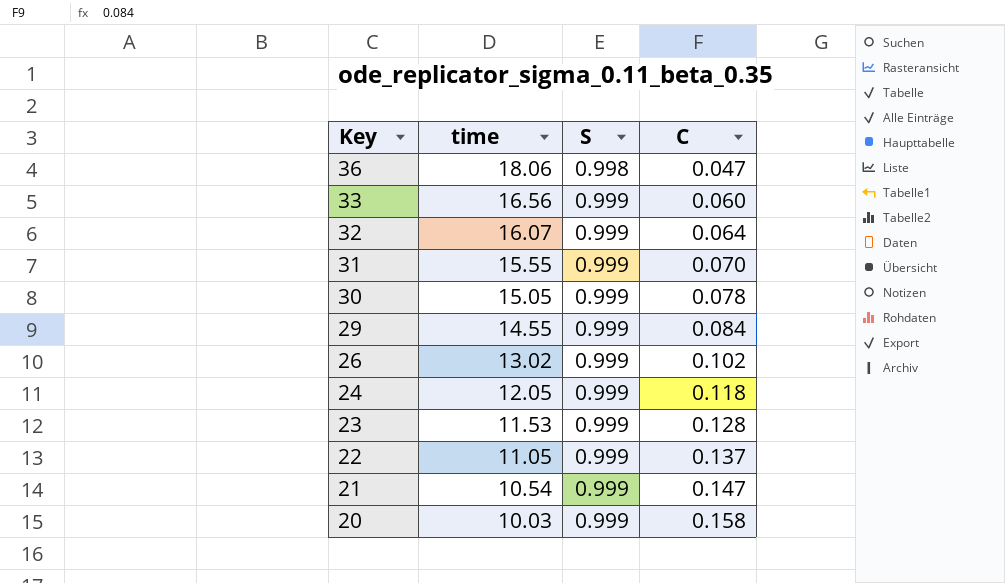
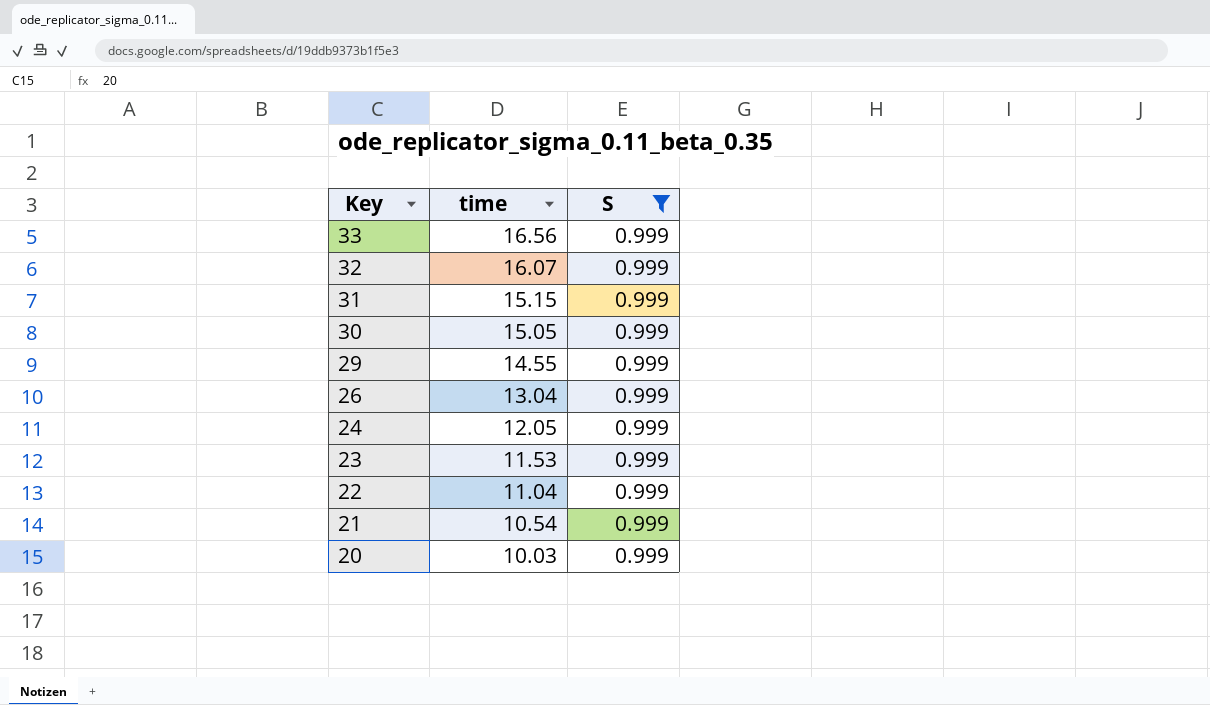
filter: none -> S = 0.999
column C | position: 4 -> none
31 | time: 15.55 -> 15.15
26 | time: 13.02 -> 13.04
22 | time: 11.05 -> 11.04

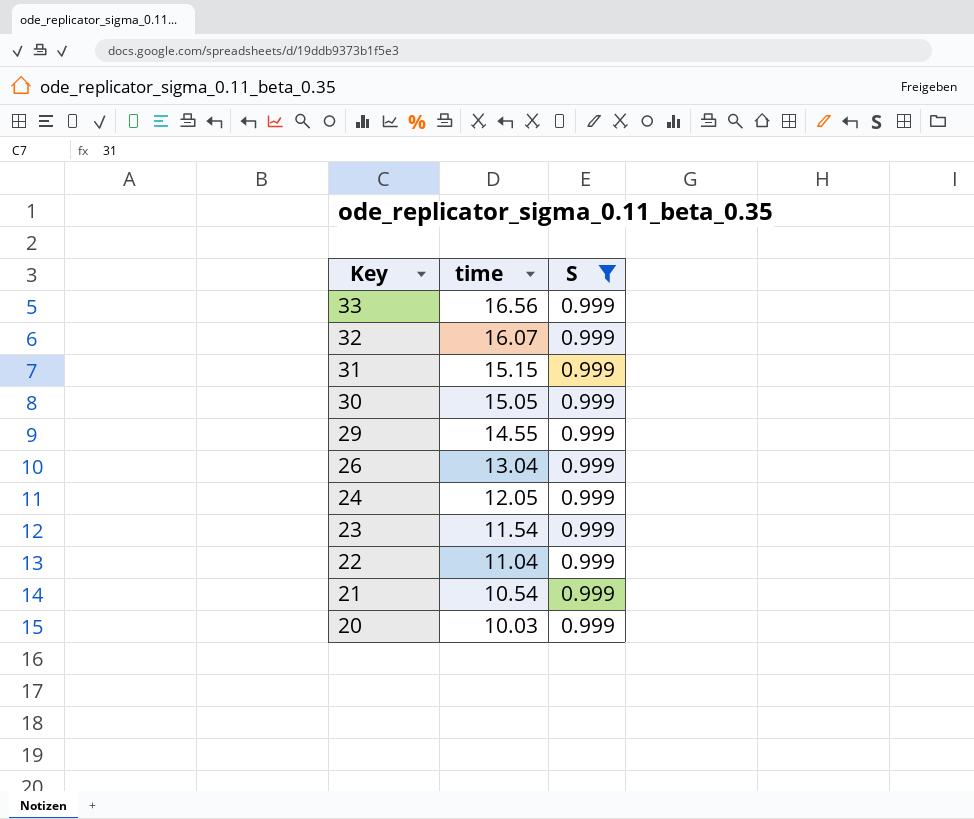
23 | time: 11.53 -> 11.54

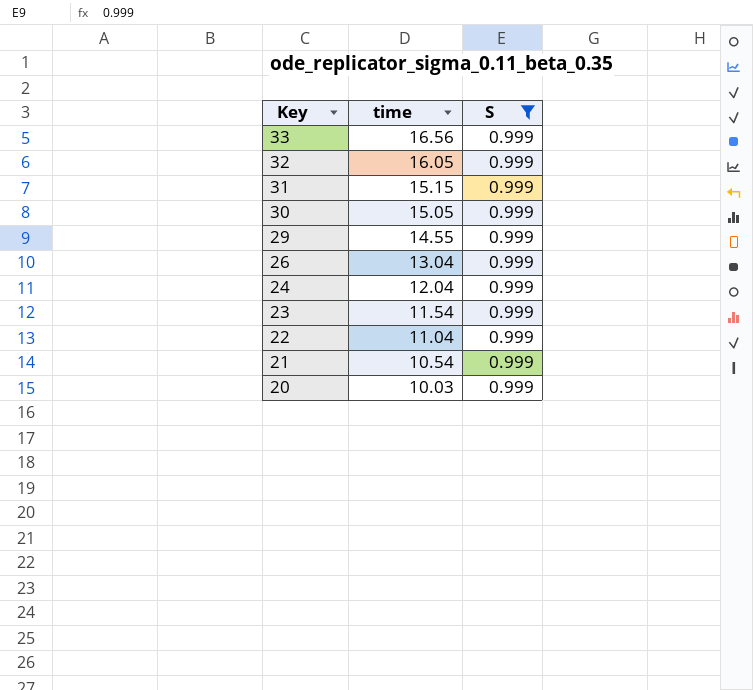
32 | time: 16.07 -> 16.05
24 | time: 12.05 -> 12.04

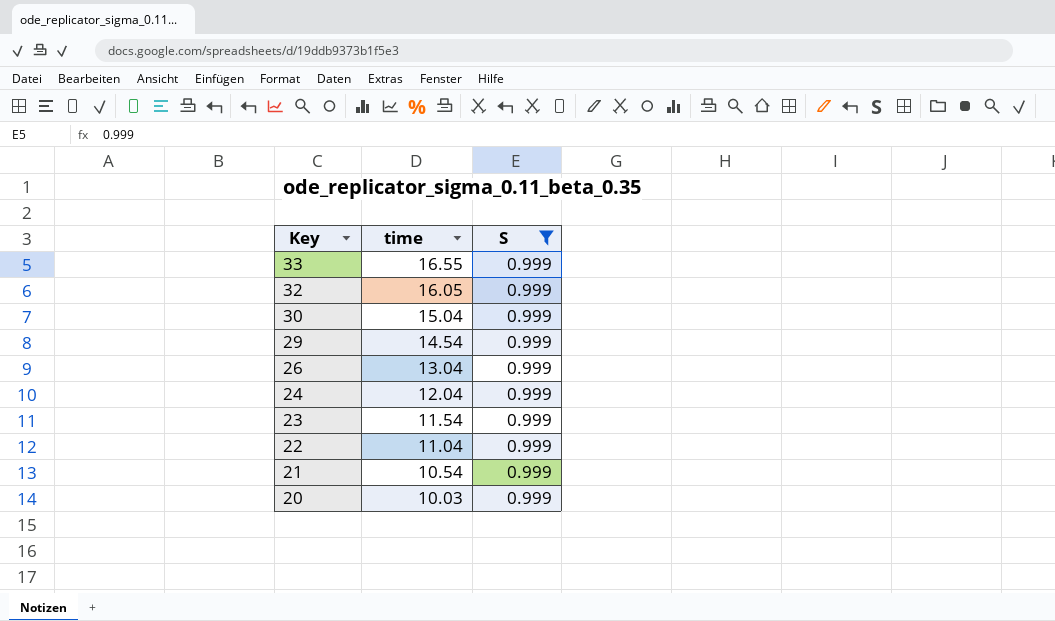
row 31: 15.15 | 0.999 -> none
33 | time: 16.56 -> 16.55
30 | time: 15.05 -> 15.04
29 | time: 14.55 -> 14.54

